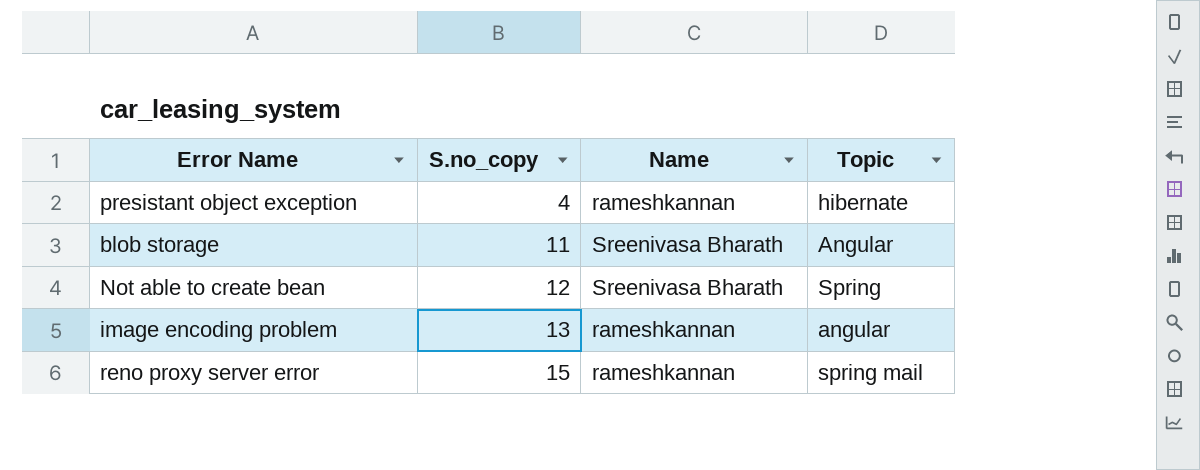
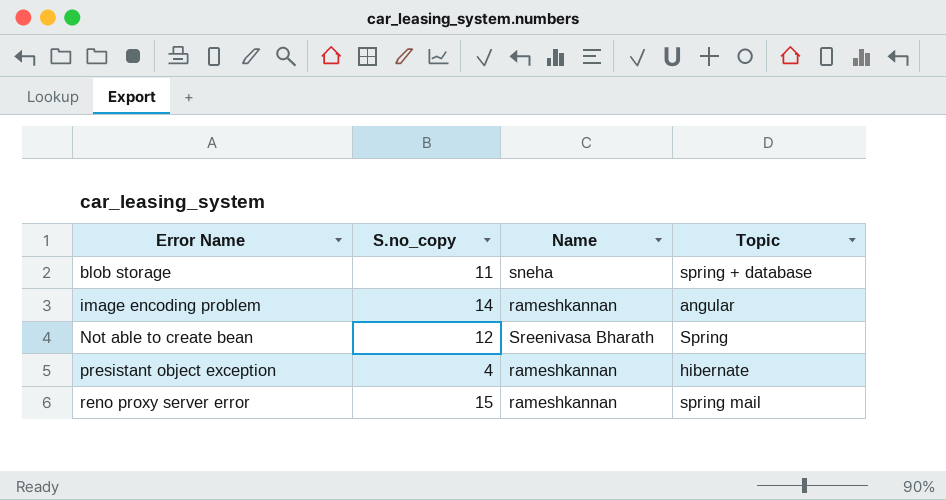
row order: S.no_copy ascending -> Error Name ascending
blob storage | Name: Sreenivasa Bharath -> sneha
blob storage | Topic: Angular -> spring + database
image encoding problem | S.no_copy: 13 -> 14

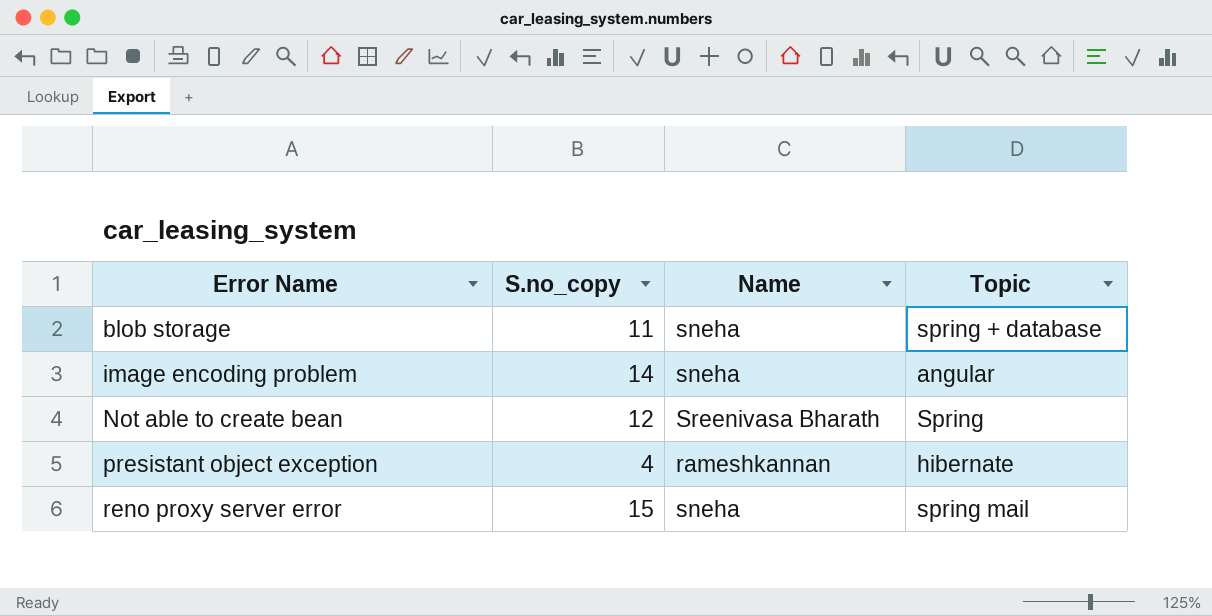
image encoding problem | Name: rameshkannan -> sneha
reno proxy server error | Name: rameshkannan -> sneha

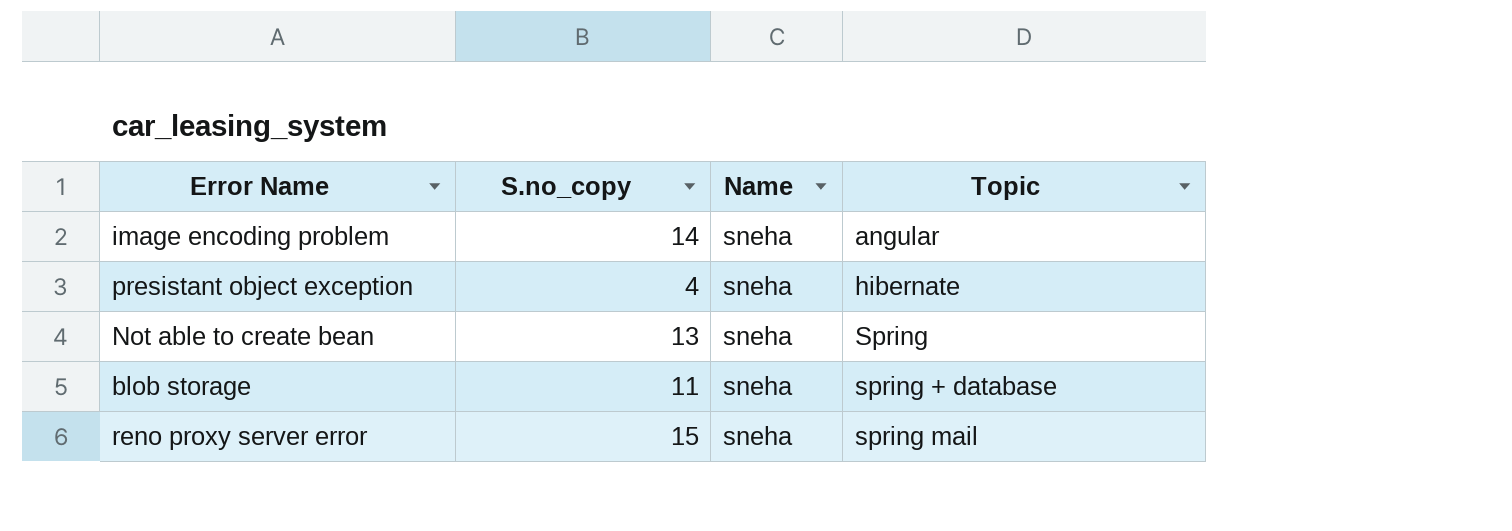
row order: Error Name ascending -> Topic ascending
presistant object exception | Name: rameshkannan -> sneha
Not able to create bean | S.no_copy: 12 -> 13
Not able to create bean | Name: Sreenivasa Bharath -> sneha

